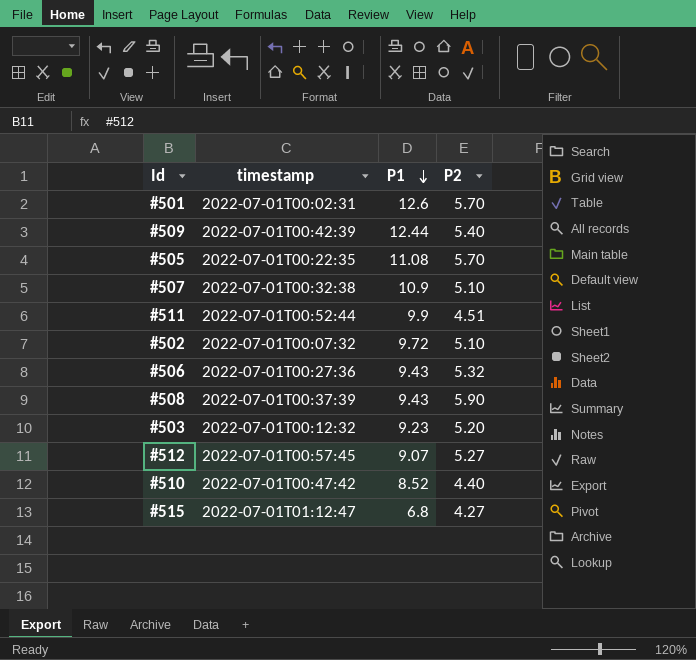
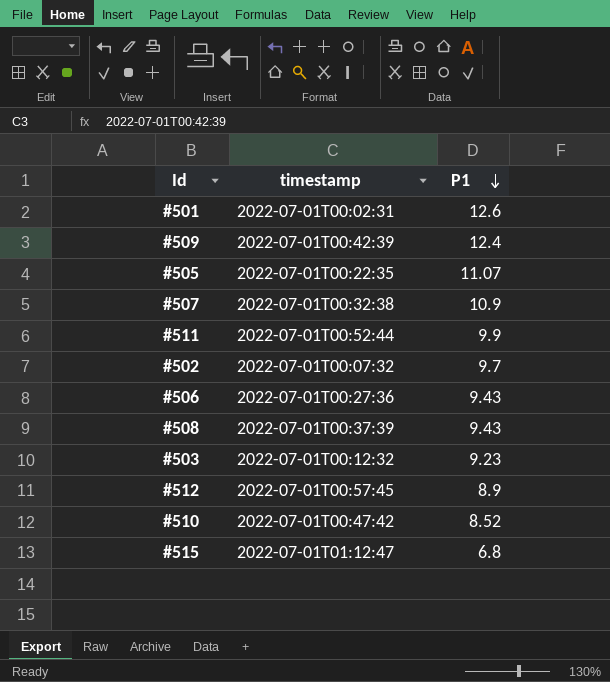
column P2 | position: 4 -> none
#509 | P1: 12.44 -> 12.4
#505 | P1: 11.08 -> 11.07
#502 | P1: 9.72 -> 9.7
#512 | P1: 9.07 -> 8.9

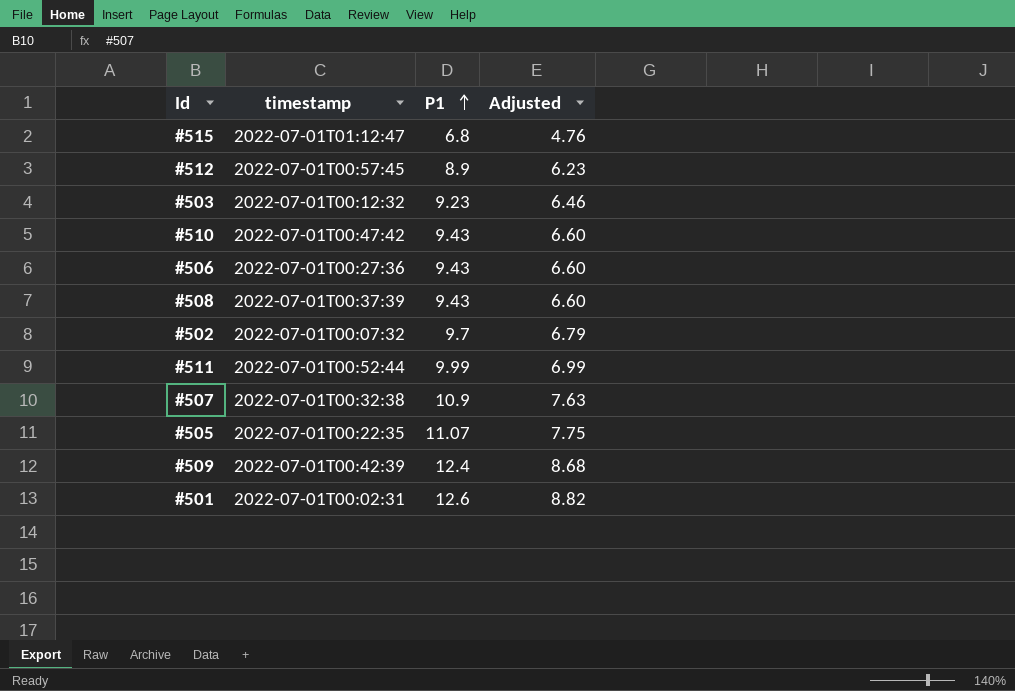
row order: P1 descending -> P1 ascending
column Adjusted | formula: none -> [P1] * 0.7
#510 | P1: 8.52 -> 9.43
#511 | P1: 9.9 -> 9.99

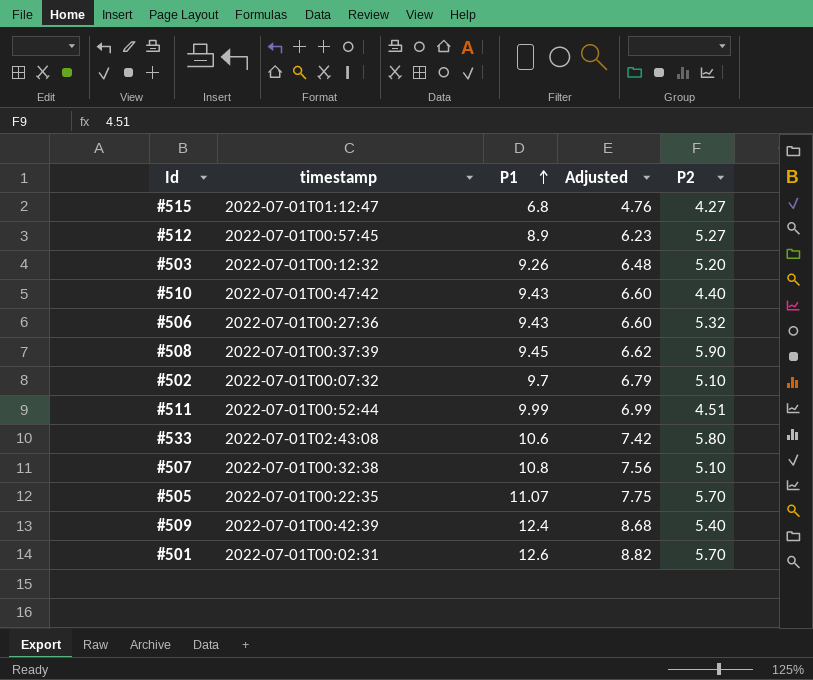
column P2 | position: none -> 5
#503 | P1: 9.23 -> 9.26
#503 | Adjusted: 6.46 -> 6.48
#508 | P1: 9.43 -> 9.45
#508 | Adjusted: 6.60 -> 6.62
row #533: none -> 2022-07-01T02:43:08 | 10.6 | 7.42 | 5.80
#507 | P1: 10.9 -> 10.8
#507 | Adjusted: 7.63 -> 7.56

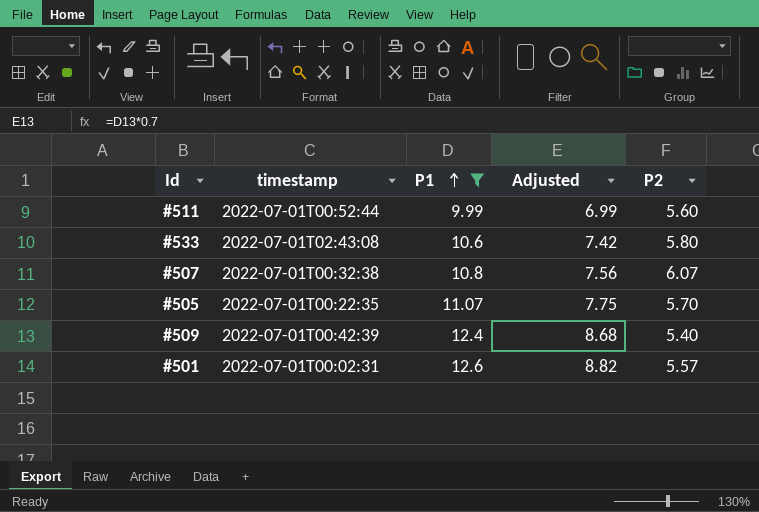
filter: none -> P1 >= 9.99
#511 | P2: 4.51 -> 5.60
#507 | P2: 5.10 -> 6.07
#501 | P2: 5.70 -> 5.57

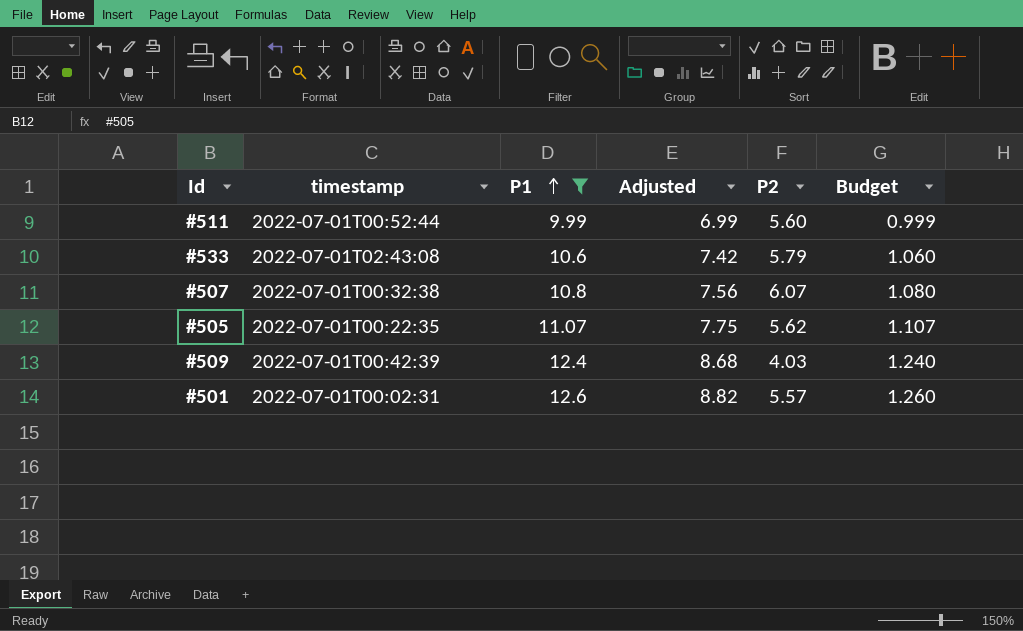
column Budget | formula: none -> [P1] * 0.1
#533 | P2: 5.80 -> 5.79
#505 | P2: 5.70 -> 5.62
#509 | P2: 5.40 -> 4.03

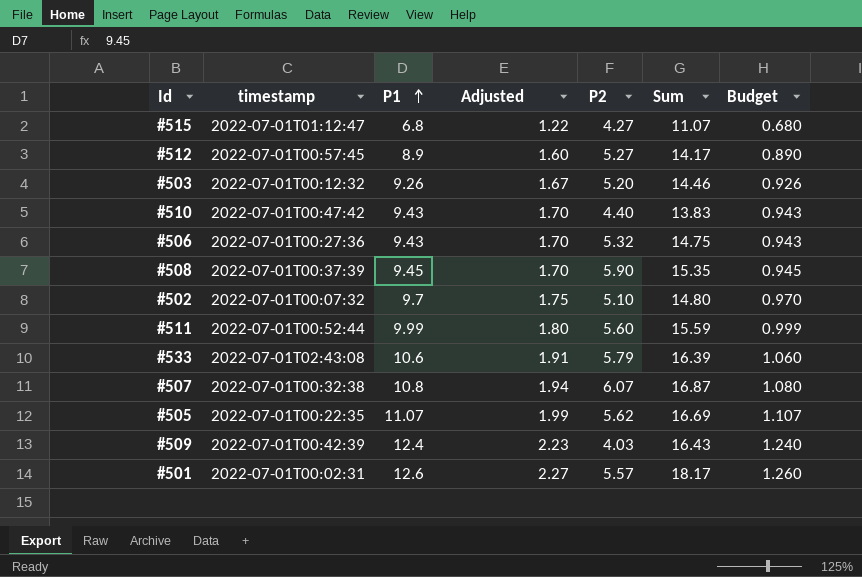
filter: P1 >= 9.99 -> none
column Adjusted | formula: [P1] * 0.7 -> [P1] * 0.18
column Sum | formula: none -> [P1] + [P2]

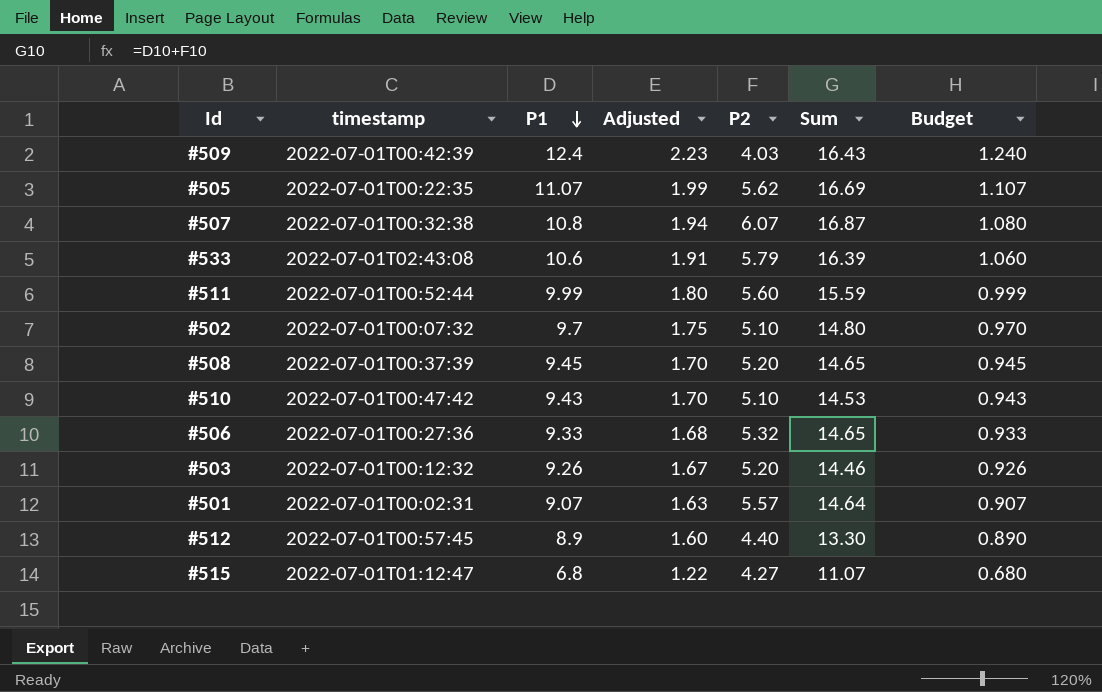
row order: P1 ascending -> P1 descending
#508 | P2: 5.90 -> 5.20
#508 | Sum: 15.35 -> 14.65
#510 | P2: 4.40 -> 5.10
#510 | Sum: 13.83 -> 14.53
#506 | P1: 9.43 -> 9.33
#506 | Adjusted: 1.70 -> 1.68
#506 | Sum: 14.75 -> 14.65
#506 | Budget: 0.943 -> 0.933
#501 | P1: 12.6 -> 9.07
#501 | Adjusted: 2.27 -> 1.63
#501 | Sum: 18.17 -> 14.64
#501 | Budget: 1.260 -> 0.907
#512 | P2: 5.27 -> 4.40
#512 | Sum: 14.17 -> 13.30

